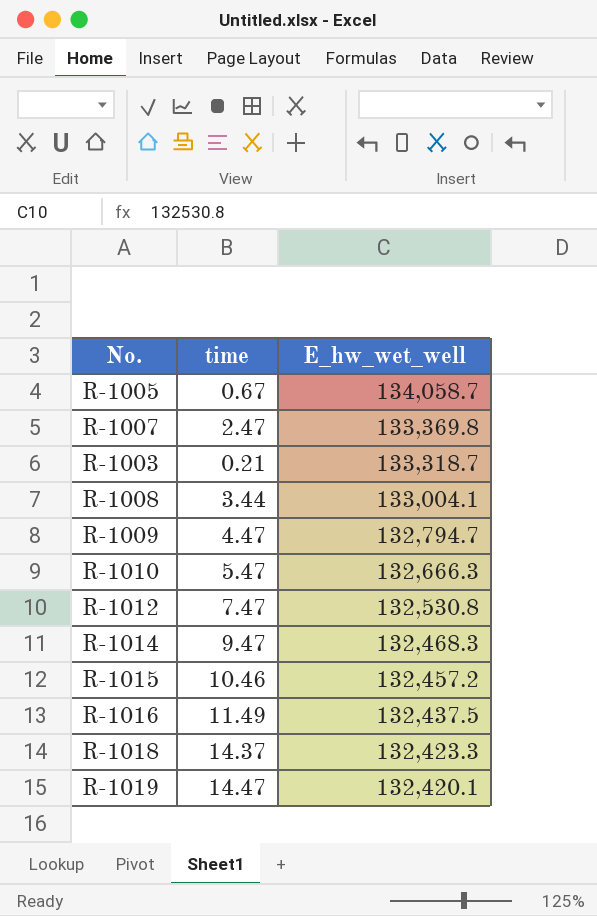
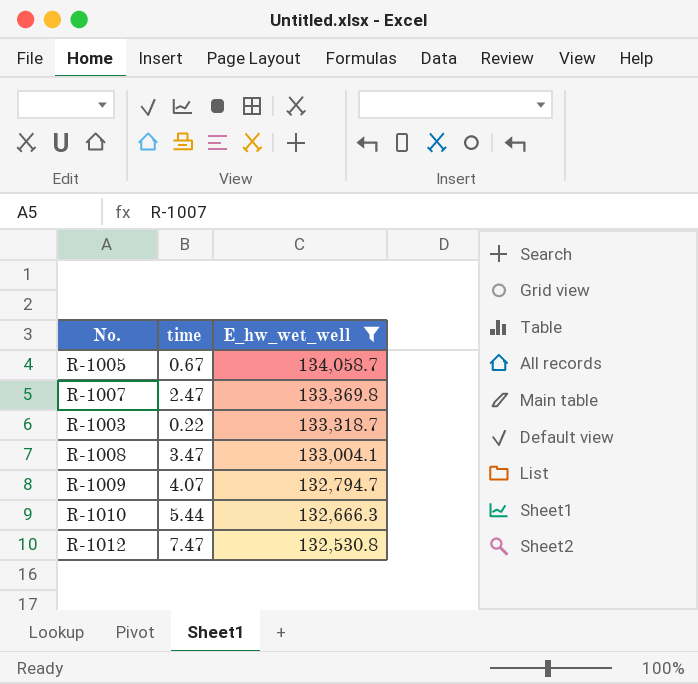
filter: none -> E_hw_wet_well >= 132,530.8
R-1003 | time: 0.21 -> 0.22
R-1008 | time: 3.44 -> 3.47
R-1009 | time: 4.47 -> 4.07
R-1010 | time: 5.47 -> 5.44

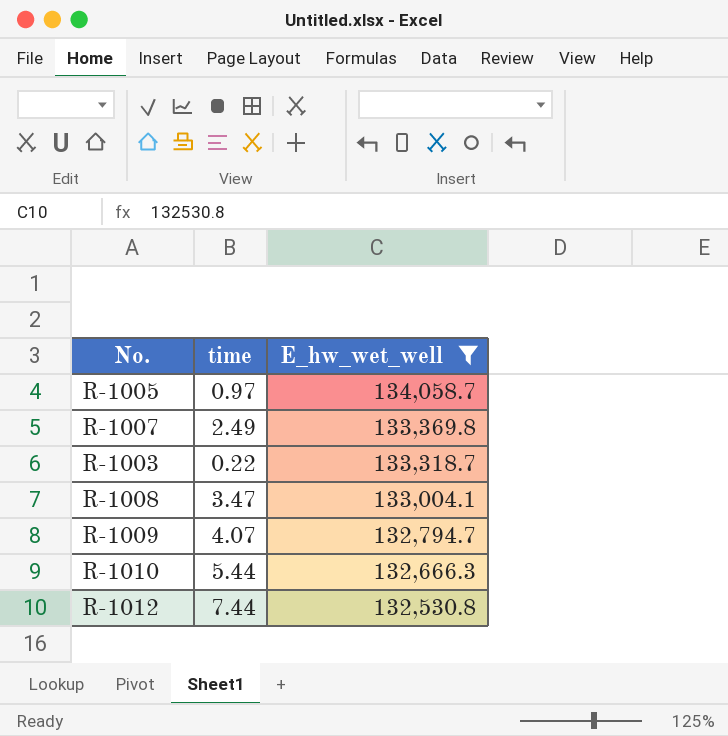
R-1005 | time: 0.67 -> 0.97
R-1007 | time: 2.47 -> 2.49
R-1012 | time: 7.47 -> 7.44

